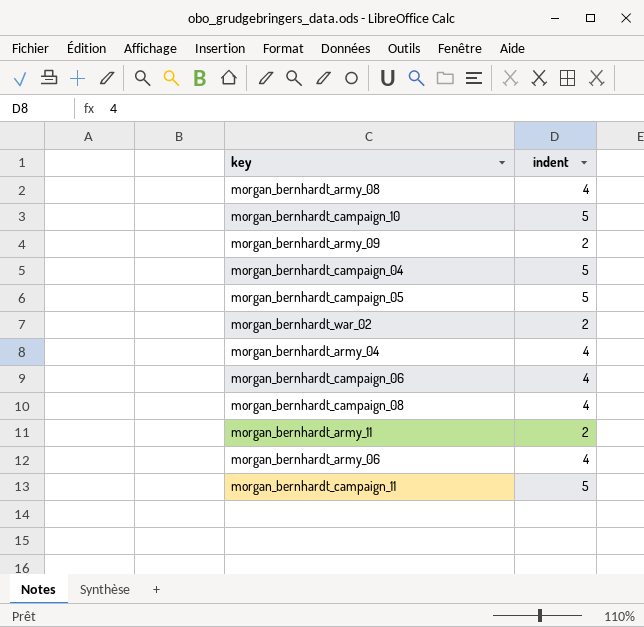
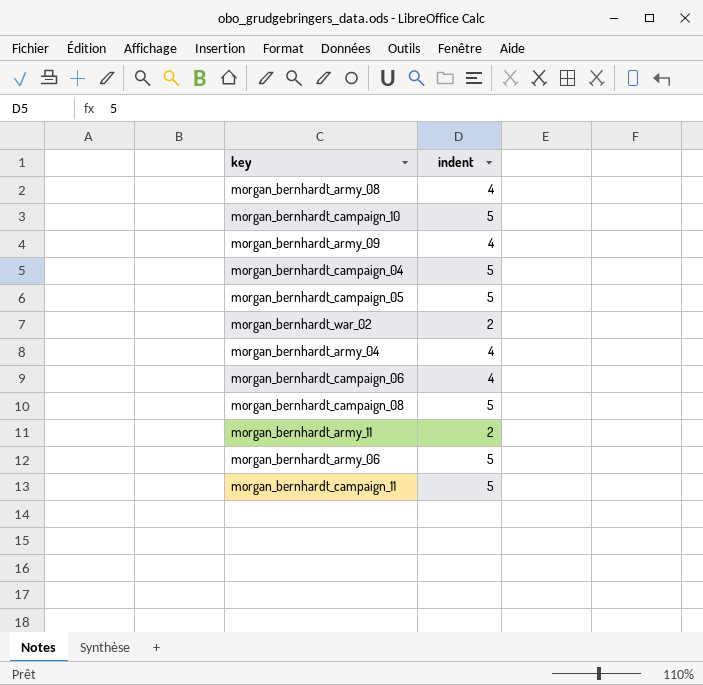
morgan_bernhardt_army_09 | indent: 2 -> 4
morgan_bernhardt_campaign_08 | indent: 4 -> 5
morgan_bernhardt_army_06 | indent: 4 -> 5

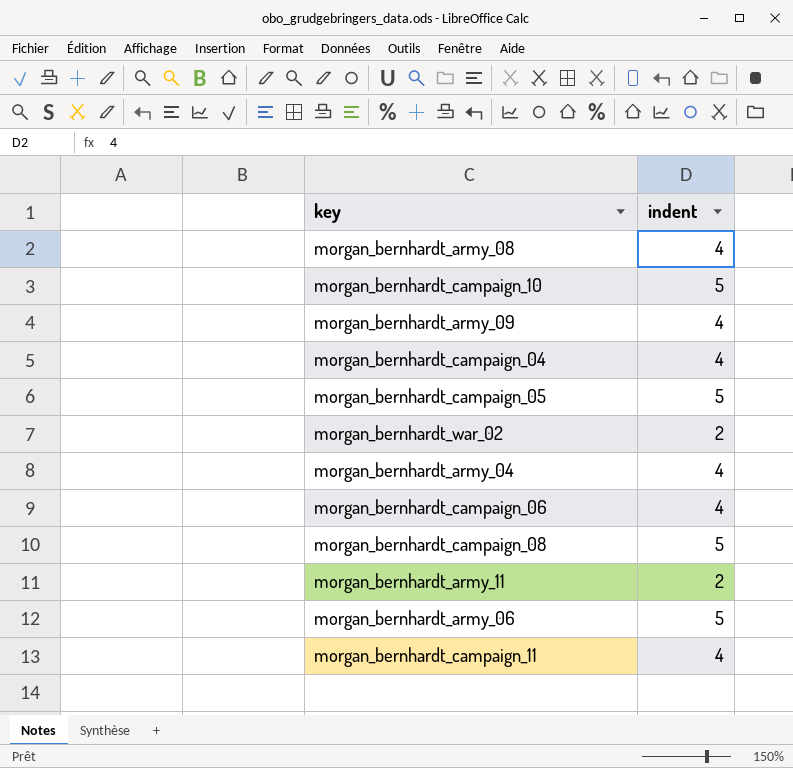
morgan_bernhardt_campaign_04 | indent: 5 -> 4
morgan_bernhardt_campaign_11 | indent: 5 -> 4

